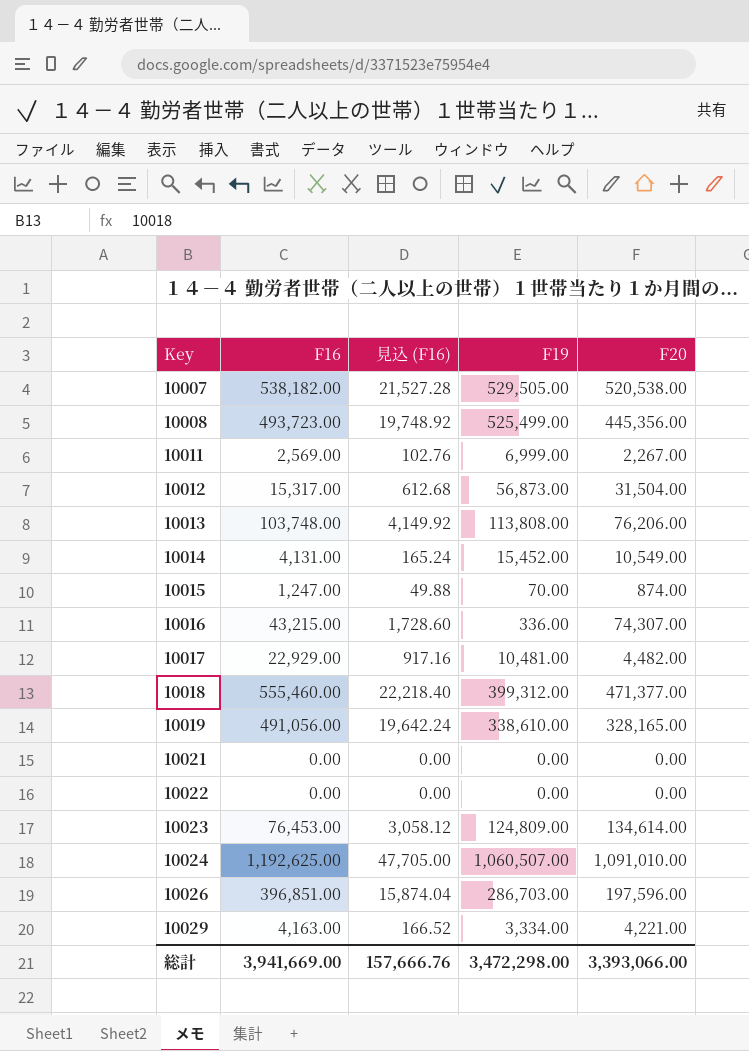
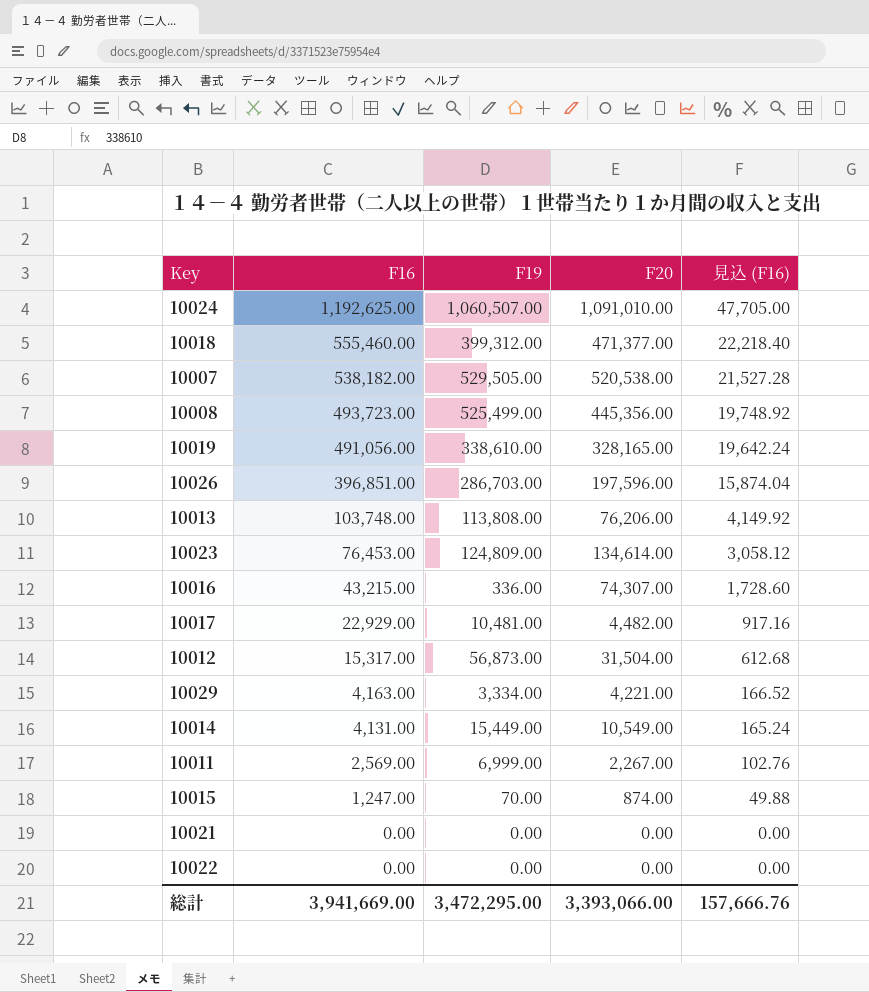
row order: Key ascending -> F16 descending
column 見込 (F16) | position: 3 -> 5
10014 | F19: 15,452.00 -> 15,449.00
総計 | F19: 3,472,298.00 -> 3,472,295.00

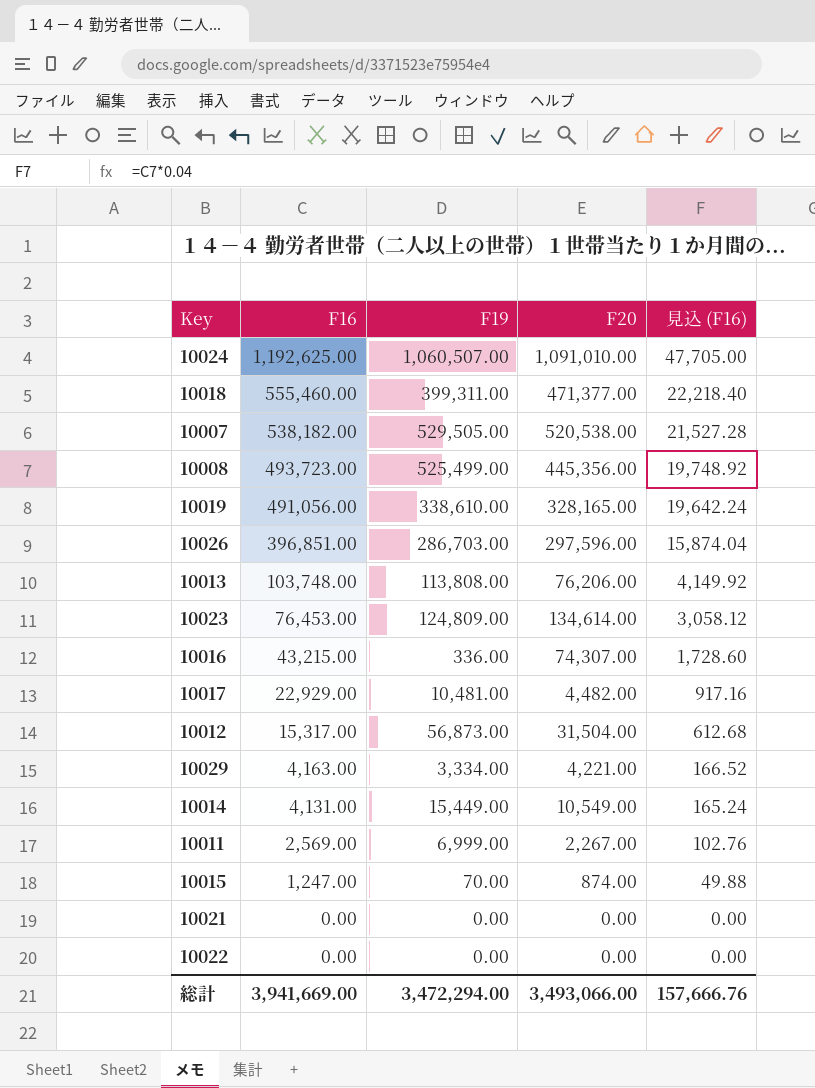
10018 | F19: 399,312.00 -> 399,311.00
10026 | F20: 197,596.00 -> 297,596.00
総計 | F19: 3,472,295.00 -> 3,472,294.00
総計 | F20: 3,393,066.00 -> 3,493,066.00

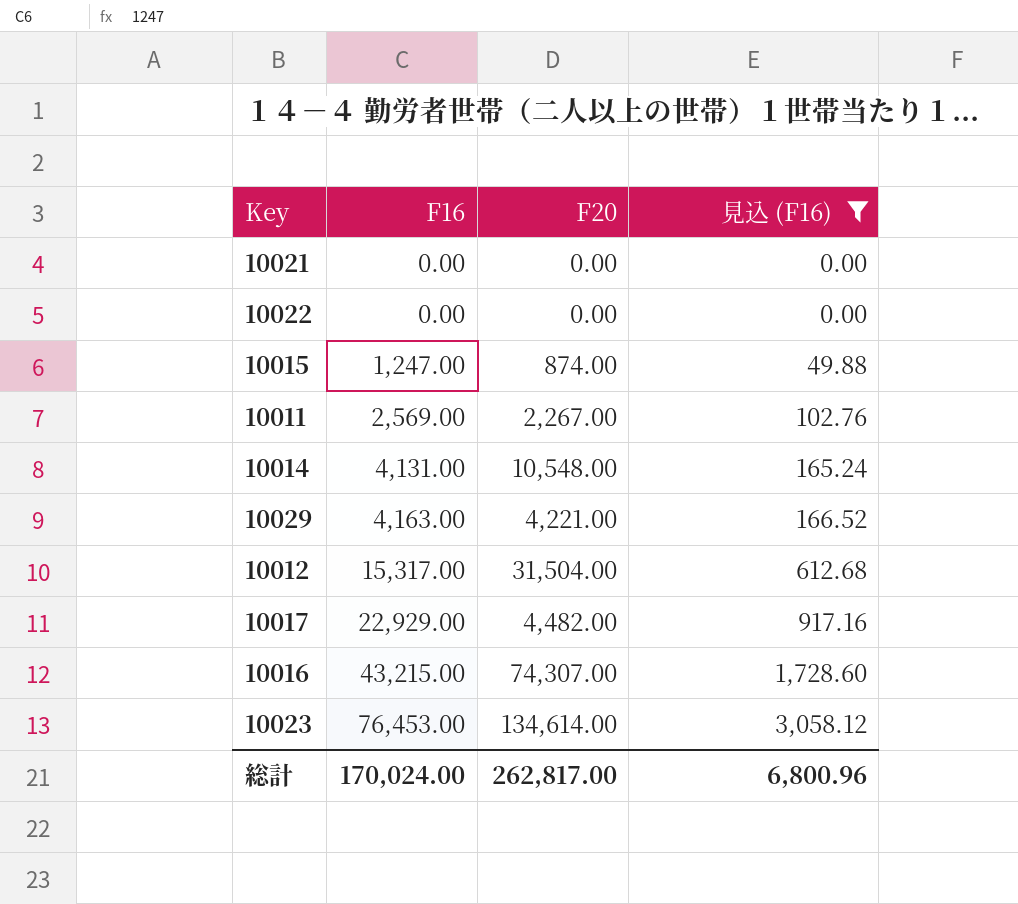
filter: none -> 見込 (F16) <= 3,058.12
row order: F16 descending -> F16 ascending
column F19 | position: 3 -> none
10014 | F20: 10,549.00 -> 10,548.00
総計 | F16: 3,941,669.00 -> 170,024.00
総計 | F20: 3,493,066.00 -> 262,817.00
総計 | 見込 (F16): 157,666.76 -> 6,800.96

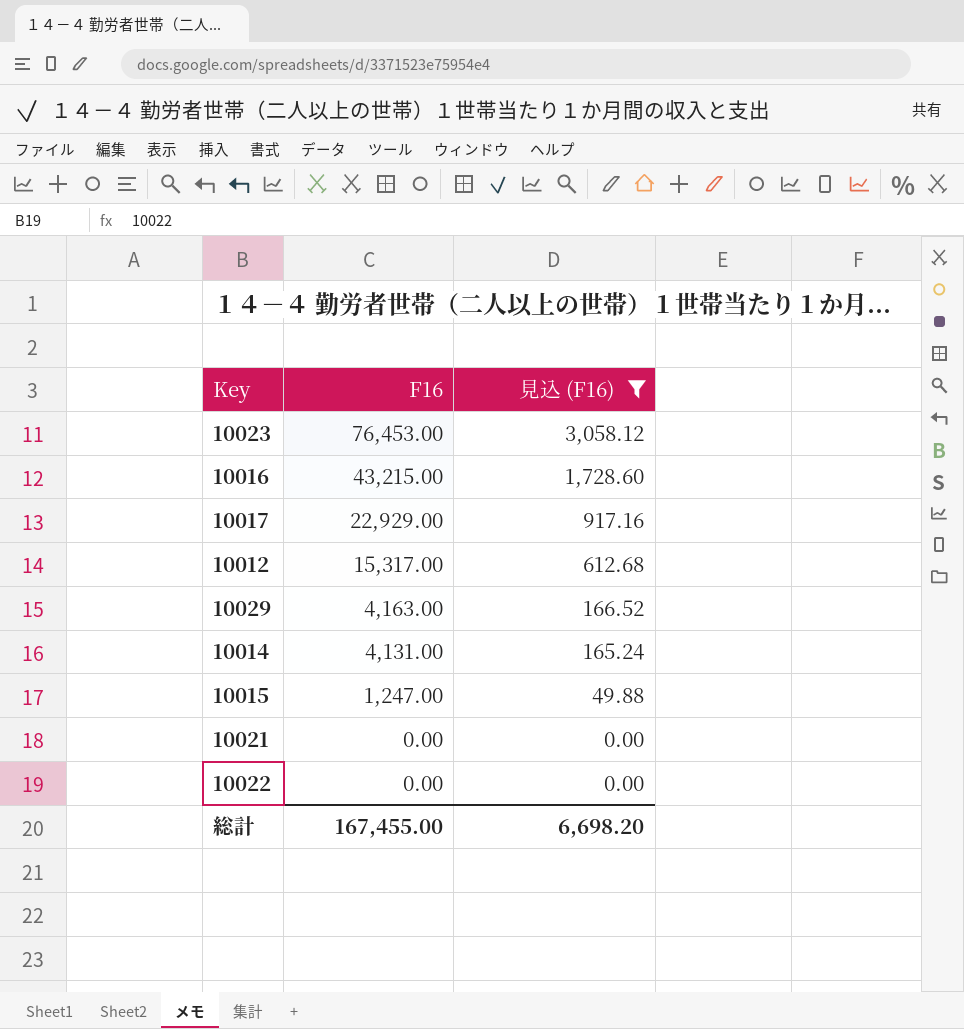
row order: F16 ascending -> F16 descending
column F20 | position: 3 -> none
row 10011: 2,569.00 | 2,267.00 | 102.76 -> none
総計 | F16: 170,024.00 -> 167,455.00
総計 | 見込 (F16): 6,800.96 -> 6,698.20

